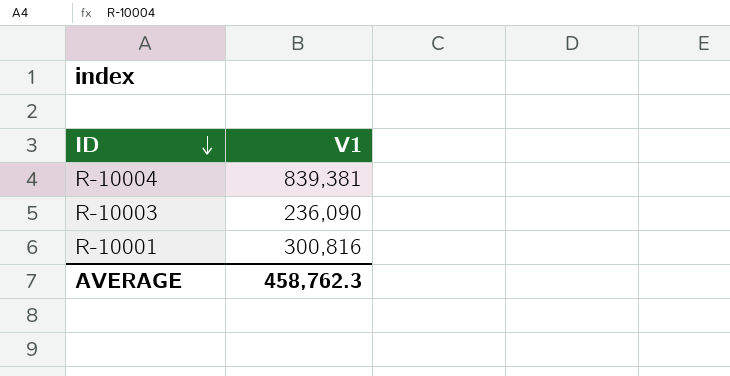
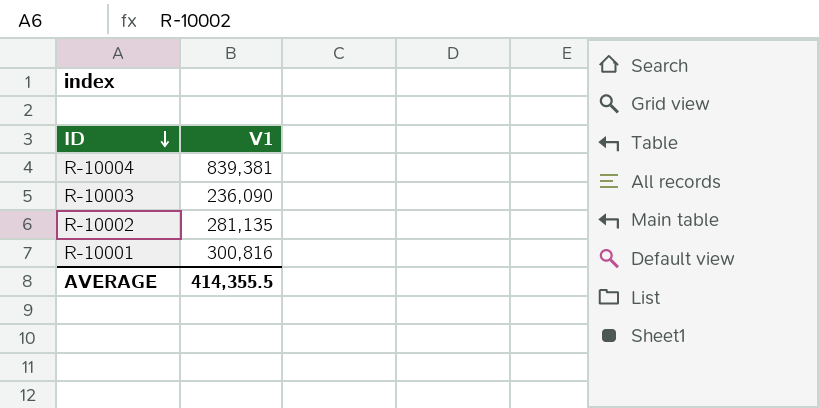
row R-10002: none -> 281,135
AVERAGE | V1: 458,762.3 -> 414,355.5

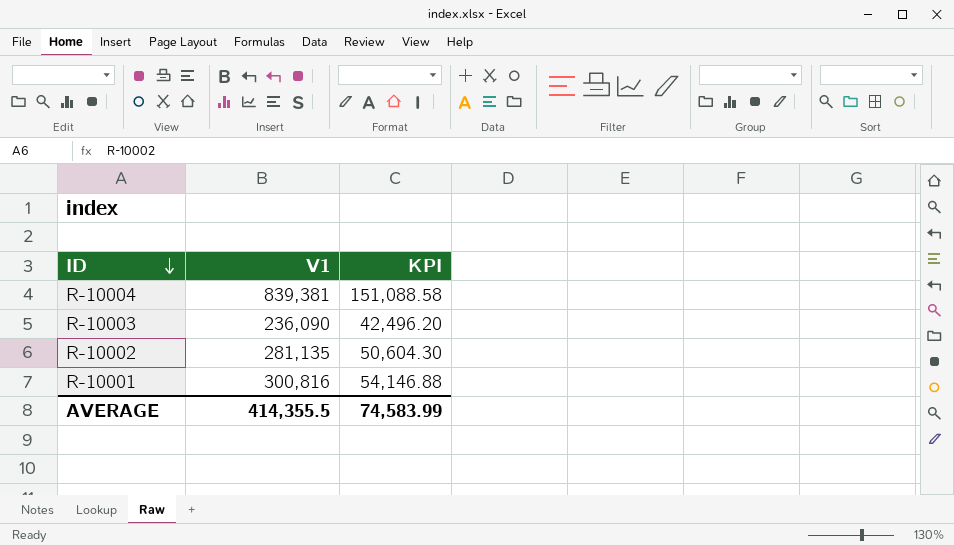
column KPI | formula: none -> [V1] * 0.18

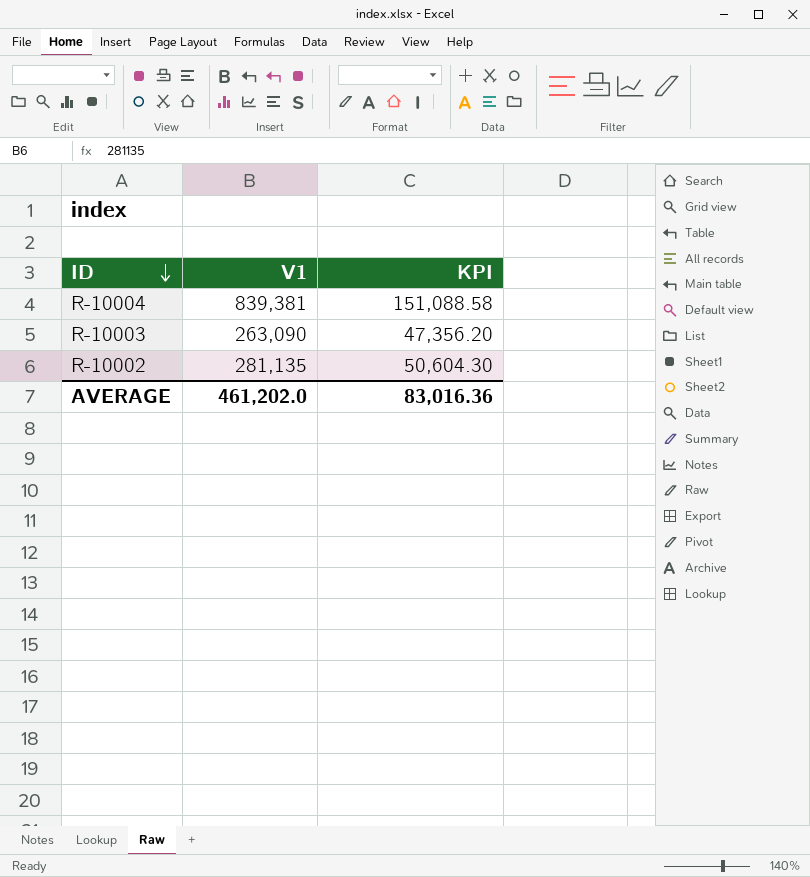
row R-10001: 300,816 | 54,146.88 -> none
R-10003 | V1: 236,090 -> 263,090
R-10003 | KPI: 42,496.20 -> 47,356.20
AVERAGE | V1: 414,355.5 -> 461,202.0
AVERAGE | KPI: 74,583.99 -> 83,016.36

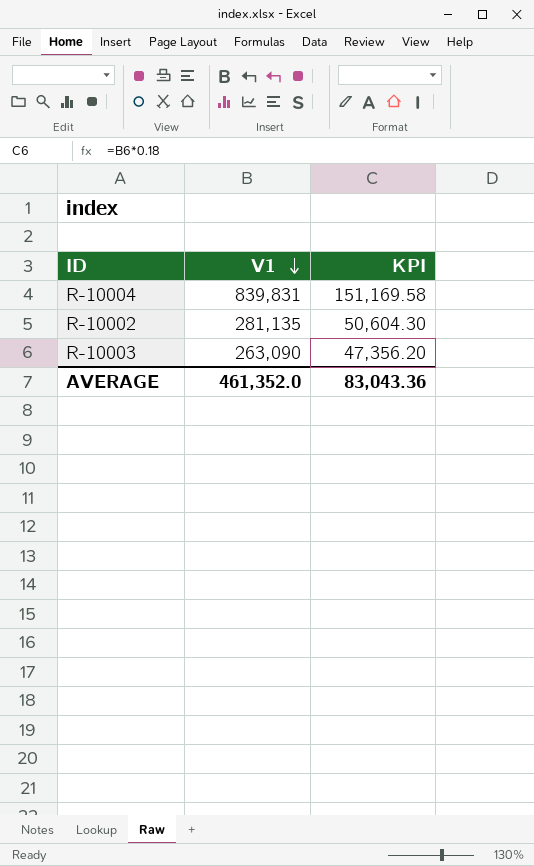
row order: ID descending -> V1 descending
R-10004 | V1: 839,381 -> 839,831
R-10004 | KPI: 151,088.58 -> 151,169.58
AVERAGE | V1: 461,202.0 -> 461,352.0
AVERAGE | KPI: 83,016.36 -> 83,043.36

